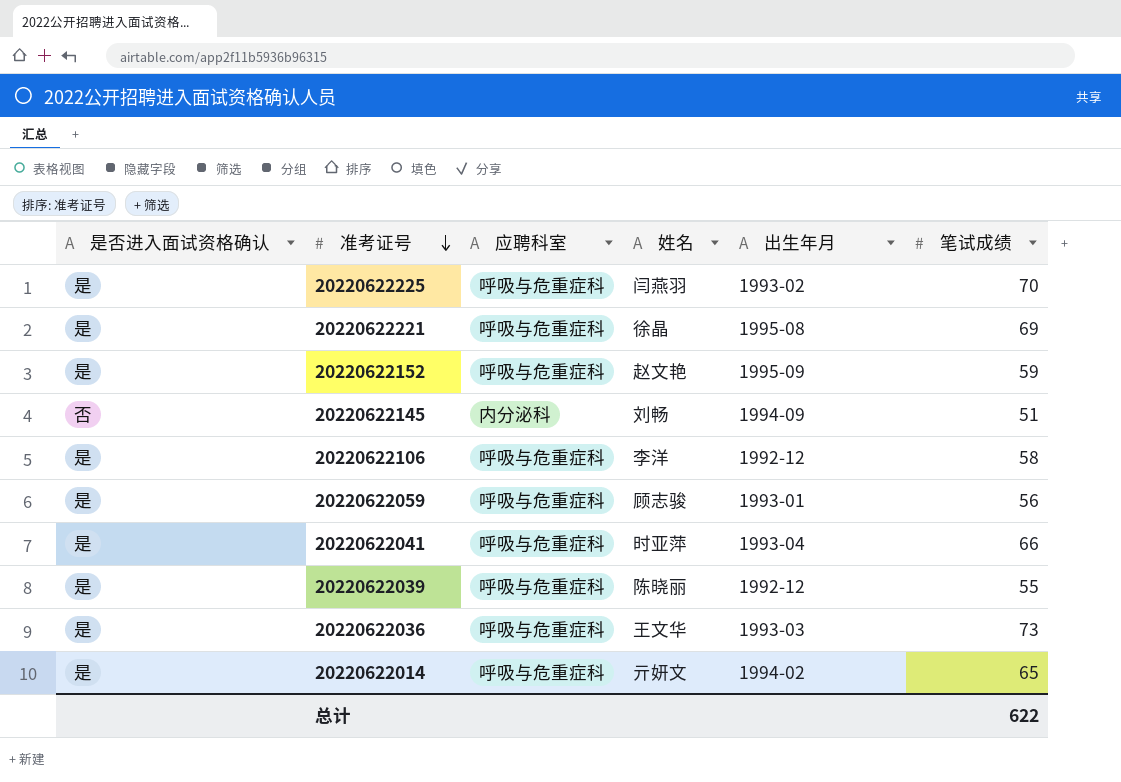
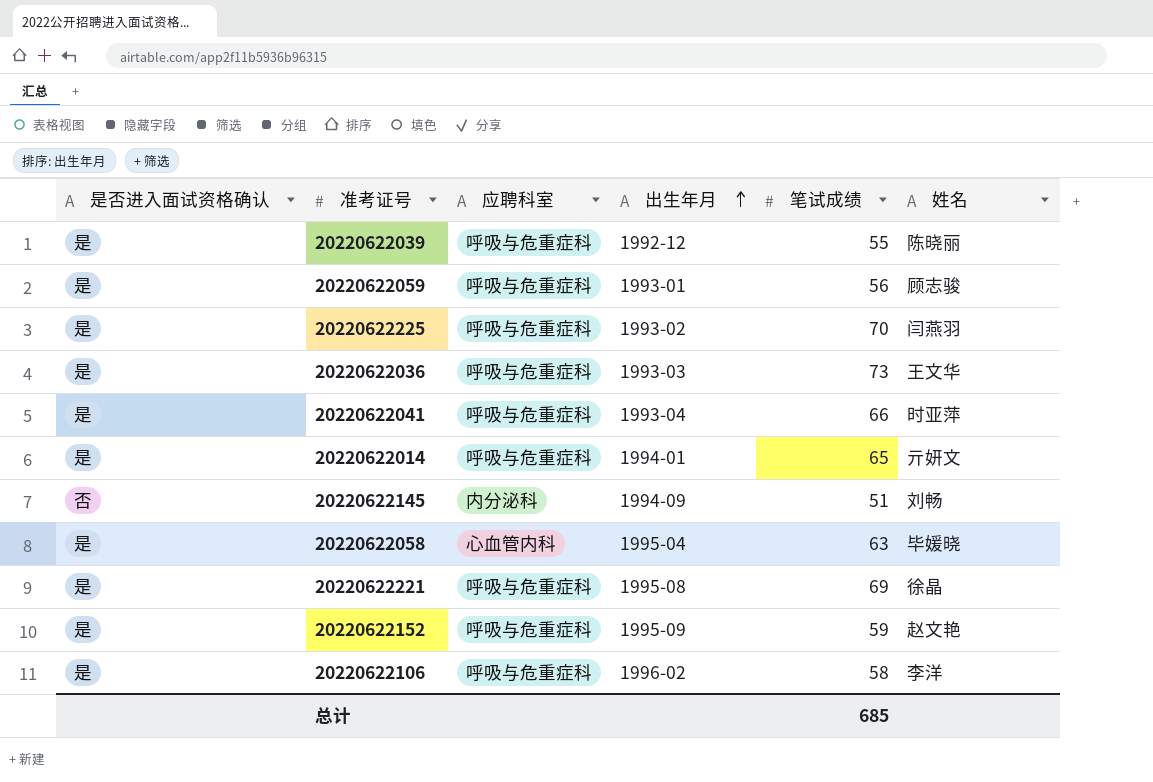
row order: 准考证号 descending -> 出生年月 ascending
column 姓名 | position: 4 -> 6
20220622014 | 出生年月: 1994-02 -> 1994-01
row 20220622058: none -> 是 | 心血管内科 | 1995-04 | 63 | 毕媛晓
20220622106 | 出生年月: 1992-12 -> 1996-02
总计 | 笔试成绩: 622 -> 685

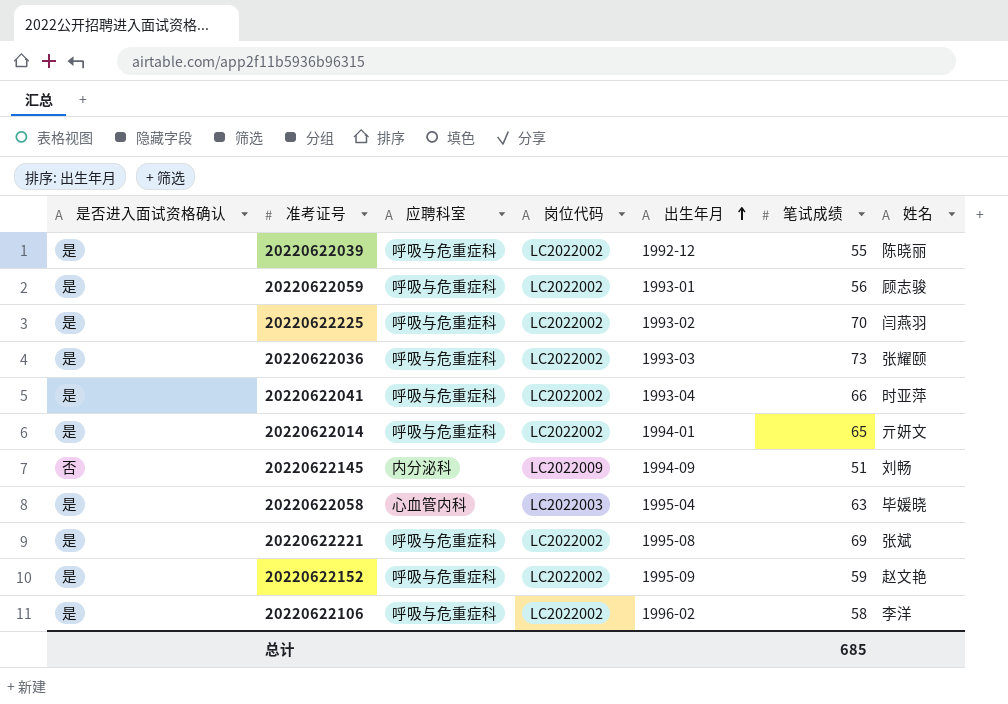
column 岗位代码 | position: none -> 4
20220622036 | 姓名: 王文华 -> 张耀颐
20220622221 | 姓名: 徐晶 -> 张斌

